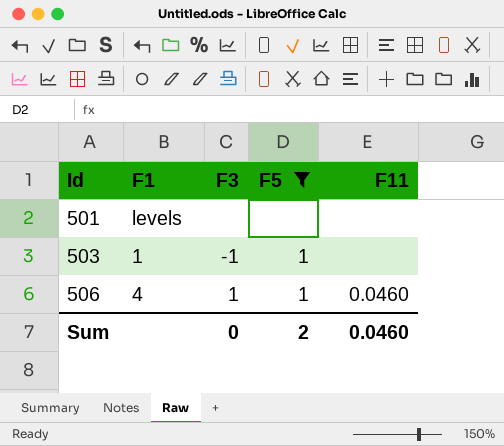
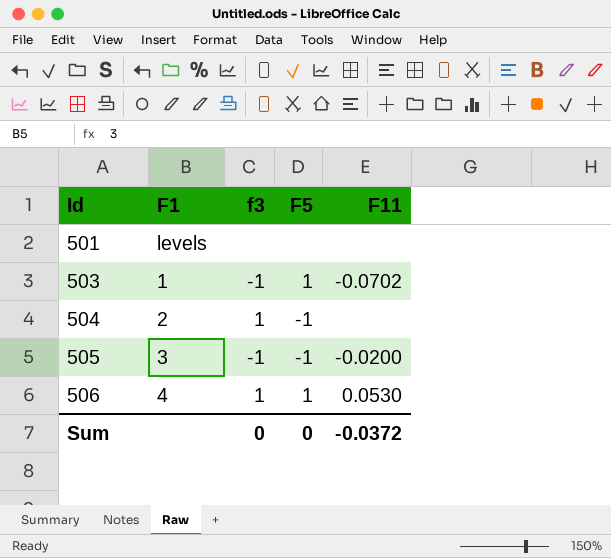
filter: F5 != -1 -> none
column name: F3 -> f3
503 | F11: none -> -0.0702
506 | F11: 0.0460 -> 0.0530
Sum | F5: 2 -> 0
Sum | F11: 0.0460 -> -0.0372

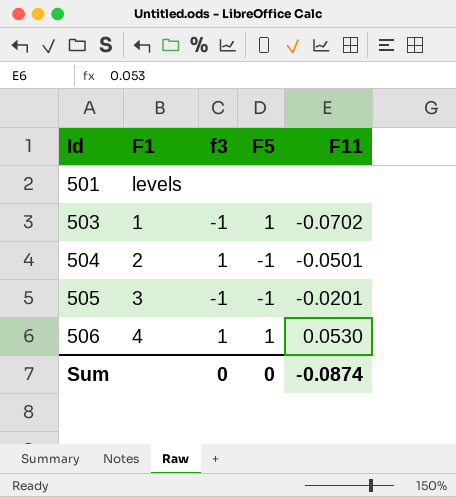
504 | F11: none -> -0.0501
505 | F11: -0.0200 -> -0.0201
Sum | F11: -0.0372 -> -0.0874

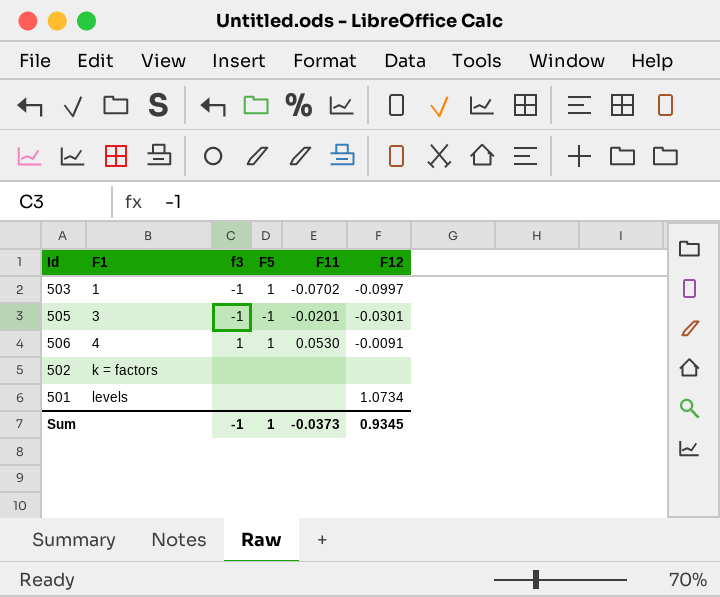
row order: Id ascending -> F1 ascending
column F12 | position: none -> 6
row 504: 2 | 1 | -1 | -0.0501 -> none
row 502: none -> k = factors | none | none | none | none
Sum | f3: 0 -> -1
Sum | F5: 0 -> 1
Sum | F11: -0.0874 -> -0.0373

